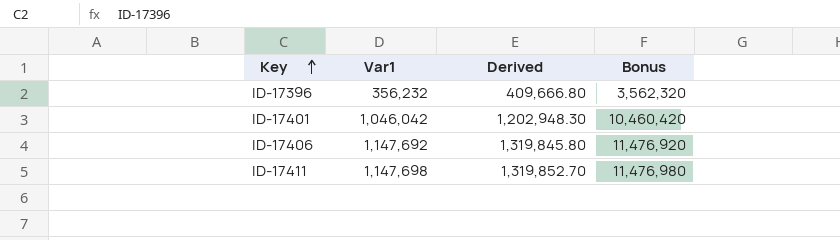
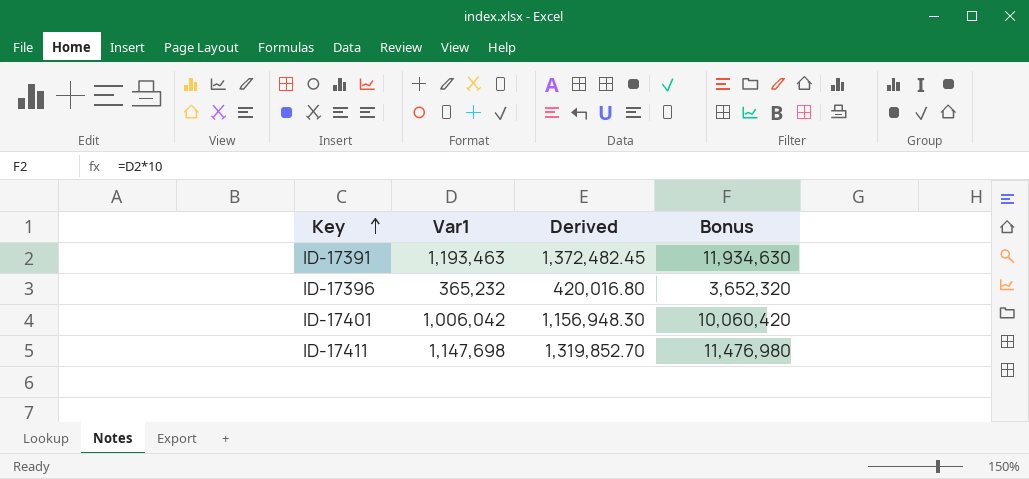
row ID-17406: 1,147,692 | 1,319,845.80 | 11,476,920 -> none
row ID-17391: none -> 1,193,463 | 1,372,482.45 | 11,934,630
ID-17396 | Var1: 356,232 -> 365,232
ID-17396 | Derived: 409,666.80 -> 420,016.80
ID-17396 | Bonus: 3,562,320 -> 3,652,320
ID-17401 | Var1: 1,046,042 -> 1,006,042
ID-17401 | Derived: 1,202,948.30 -> 1,156,948.30
ID-17401 | Bonus: 10,460,420 -> 10,060,420

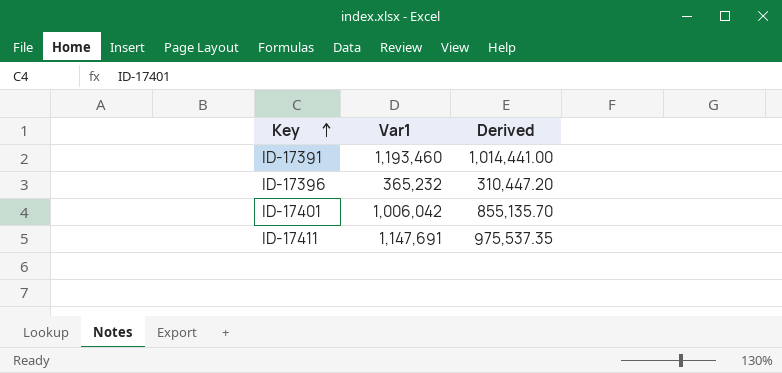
column Bonus | formula: [Var1] * 10 -> none
column Derived | formula: [Var1] * 1.15 -> [Var1] * 0.85
ID-17391 | Var1: 1,193,463 -> 1,193,460
ID-17411 | Var1: 1,147,698 -> 1,147,691

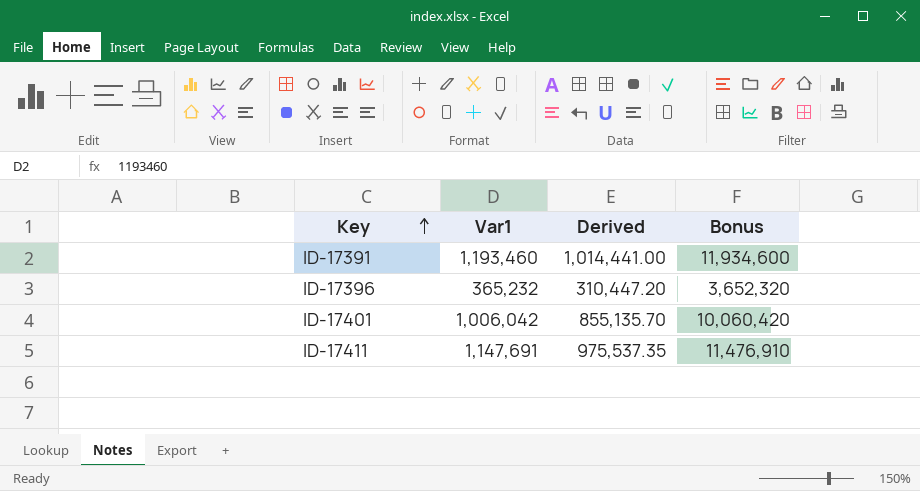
column Bonus | formula: none -> [Var1] * 10

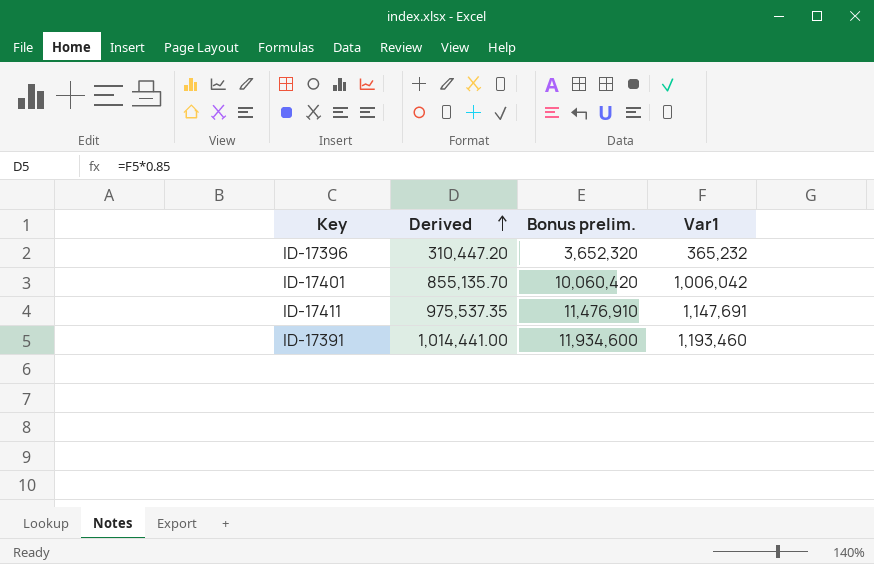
row order: Key ascending -> Derived ascending
column name: Bonus -> Bonus prelim.
column Var1 | position: 2 -> 4

